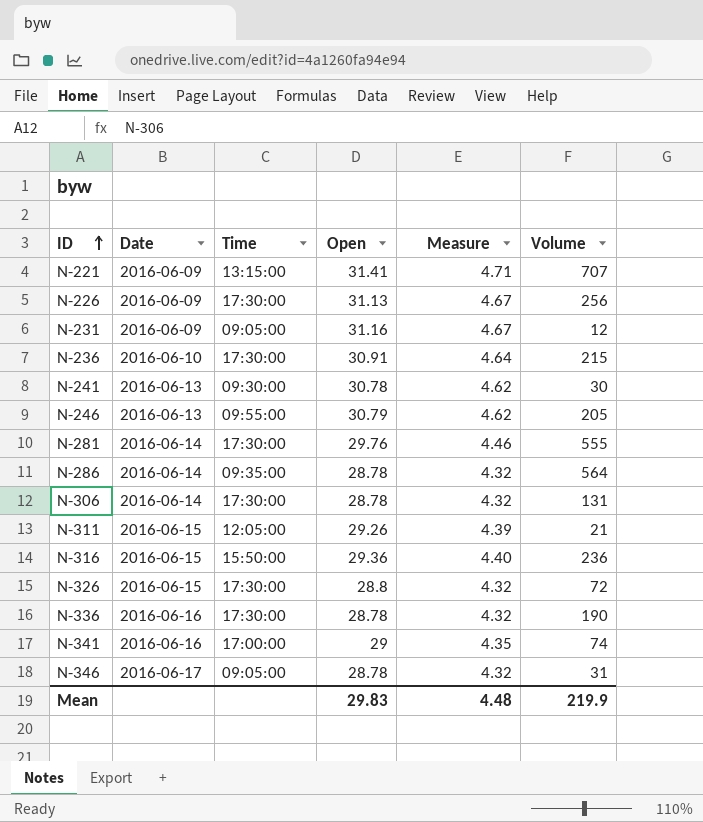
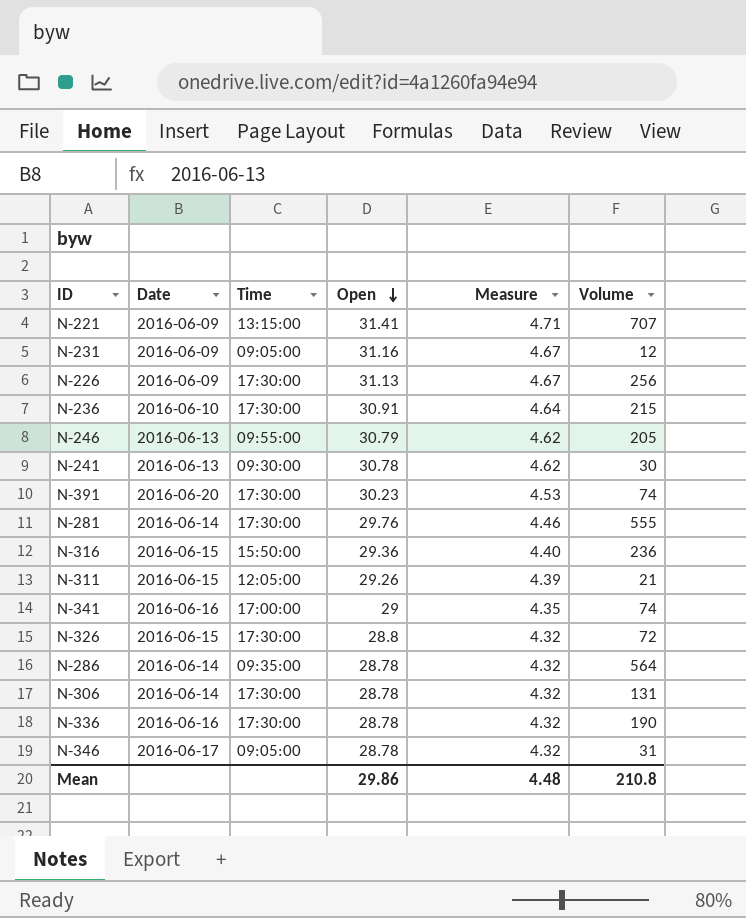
row order: ID ascending -> Open descending
row N-391: none -> 2016-06-20 | 17:30:00 | 30.23 | 4.53 | 74
Mean | Open: 29.83 -> 29.86
Mean | Volume: 219.9 -> 210.8

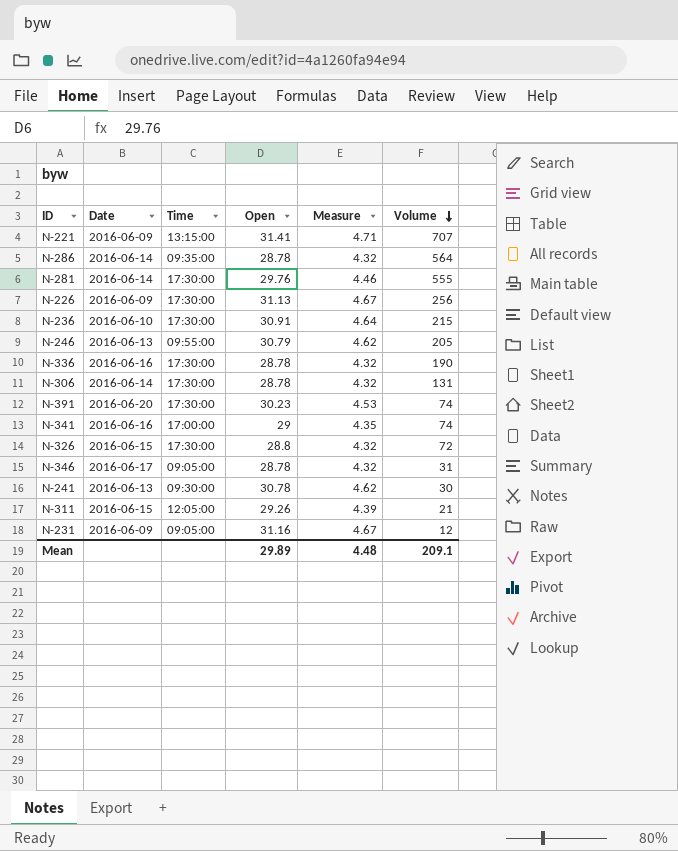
row order: Open descending -> Volume descending
row N-316: 2016-06-15 | 15:50:00 | 29.36 | 4.40 | 236 -> none
Mean | Open: 29.86 -> 29.89
Mean | Volume: 210.8 -> 209.1

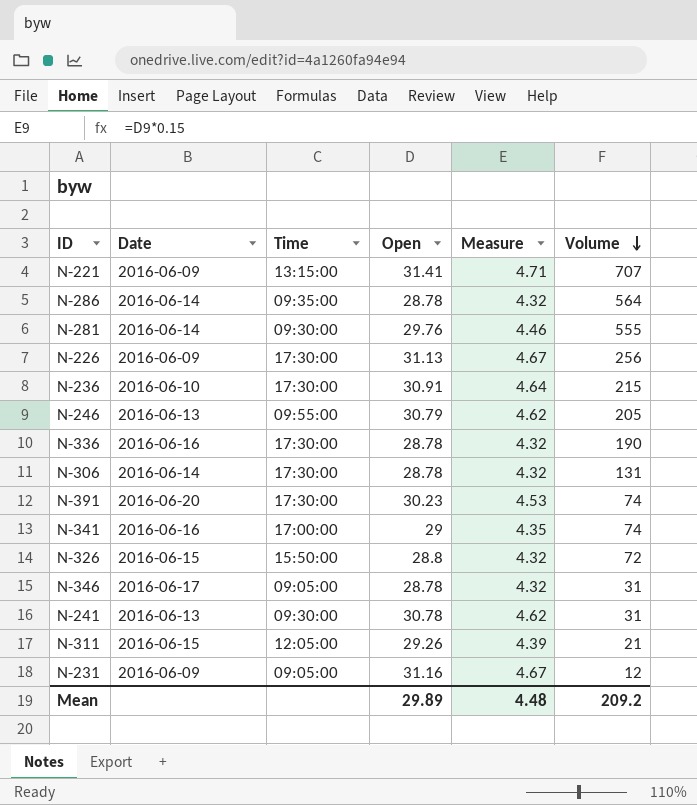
N-281 | Time: 17:30:00 -> 09:30:00
N-326 | Time: 17:30:00 -> 15:50:00
N-241 | Volume: 30 -> 31
Mean | Volume: 209.1 -> 209.2

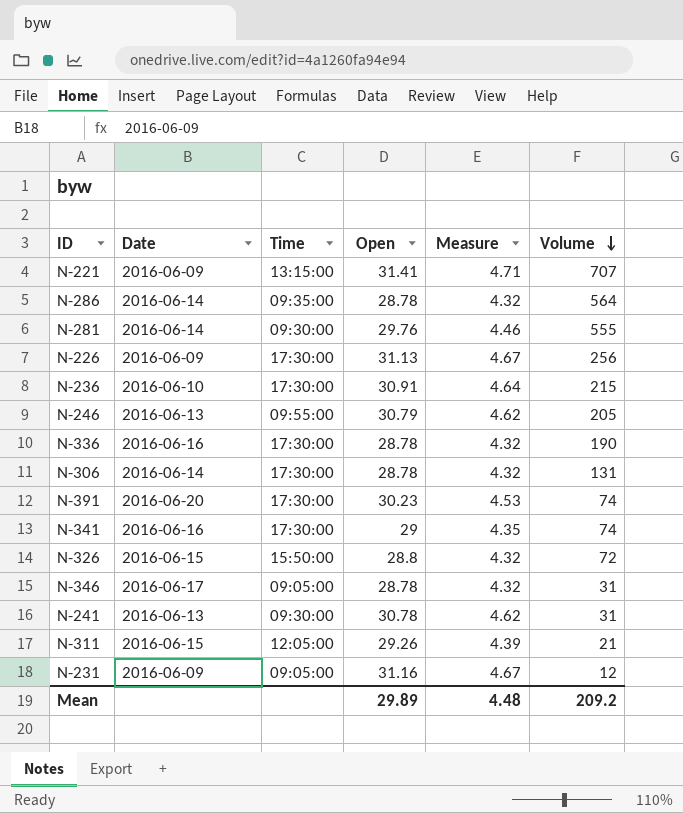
N-341 | Time: 17:00:00 -> 17:30:00

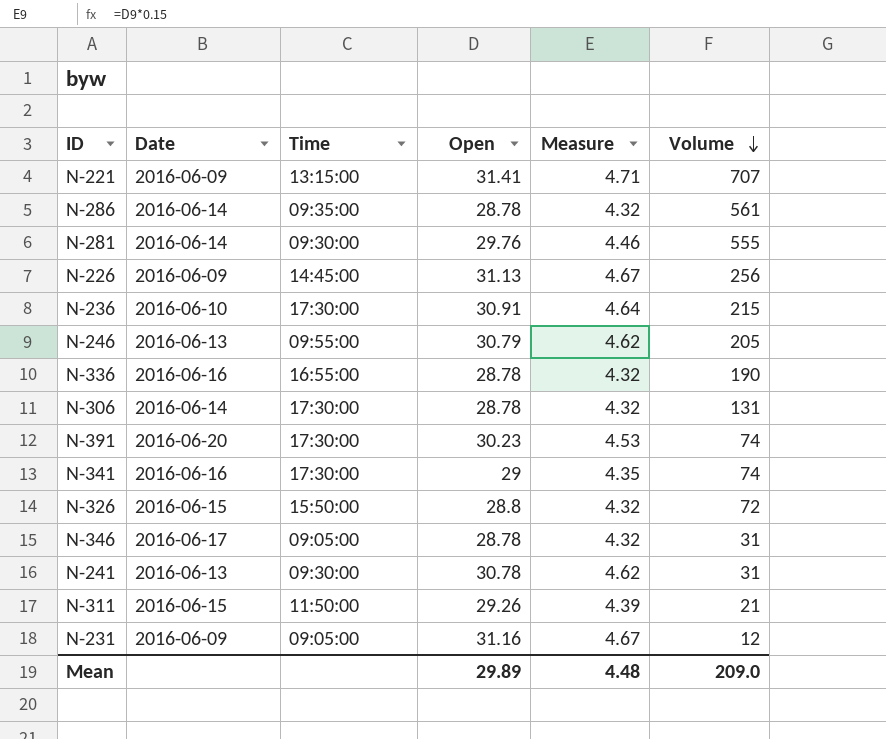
N-286 | Volume: 564 -> 561
N-226 | Time: 17:30:00 -> 14:45:00
N-336 | Time: 17:30:00 -> 16:55:00
N-311 | Time: 12:05:00 -> 11:50:00
Mean | Volume: 209.2 -> 209.0

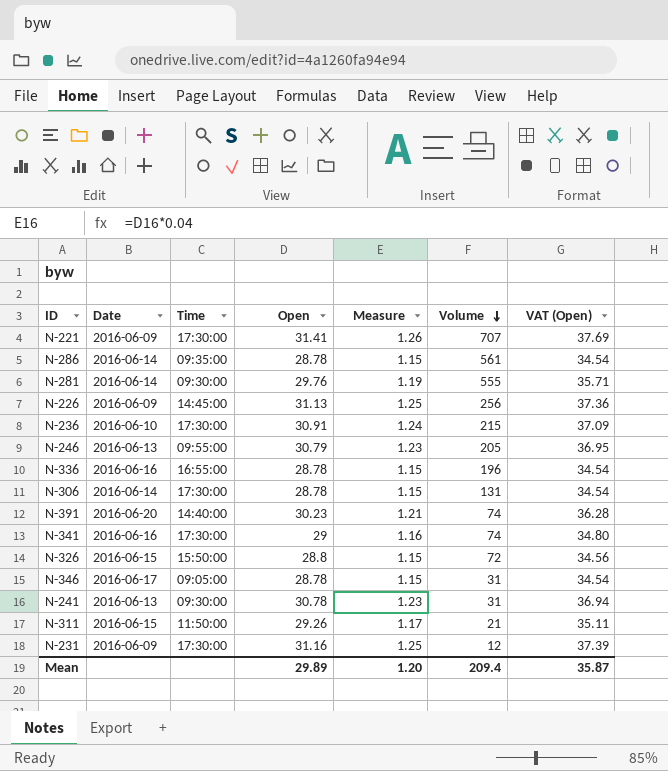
column Measure | formula: [Open] * 0.15 -> [Open] * 0.04
column VAT (Open) | formula: none -> [Open] * 1.2
N-221 | Time: 13:15:00 -> 17:30:00
N-336 | Volume: 190 -> 196
N-391 | Time: 17:30:00 -> 14:40:00
N-231 | Time: 09:05:00 -> 17:30:00
Mean | Measure: 4.48 -> 1.20
Mean | Volume: 209.0 -> 209.4

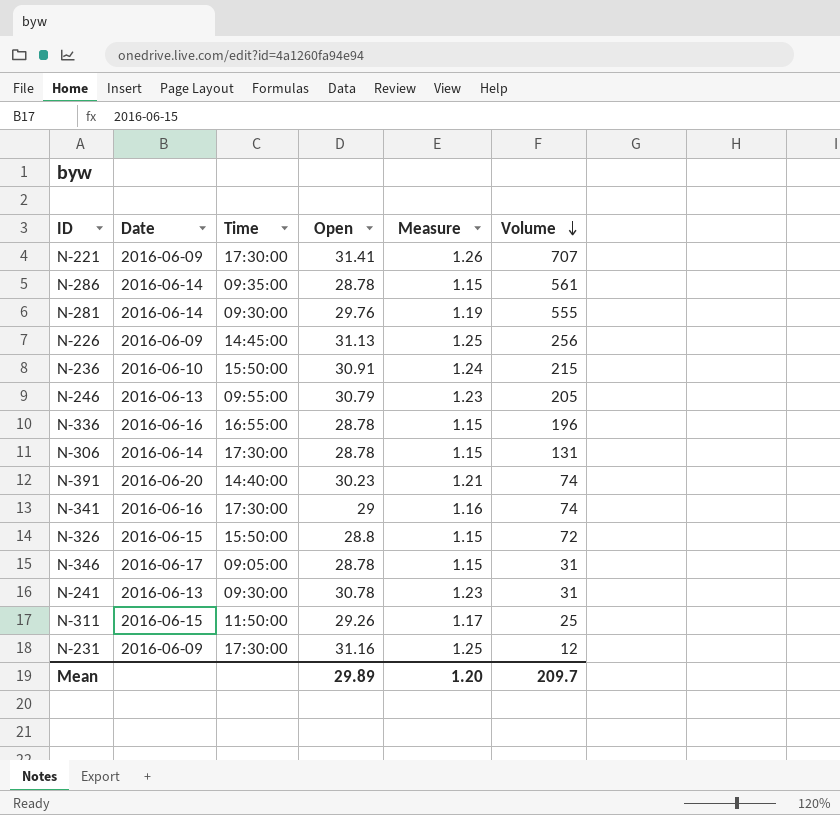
column VAT (Open) | formula: [Open] * 1.2 -> none
N-236 | Time: 17:30:00 -> 15:50:00
N-311 | Volume: 21 -> 25
Mean | Volume: 209.4 -> 209.7

